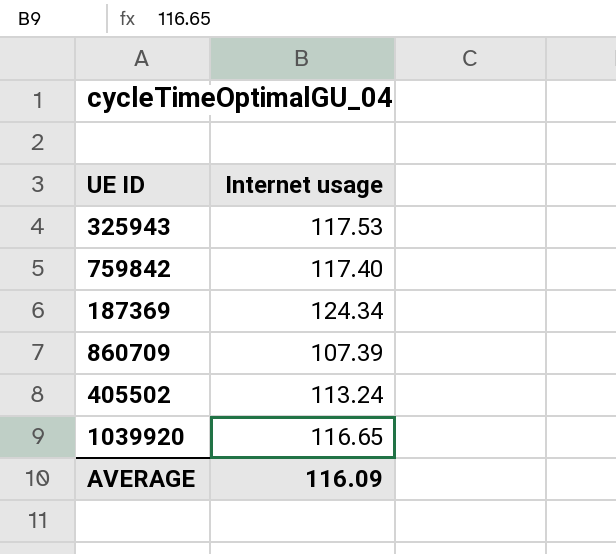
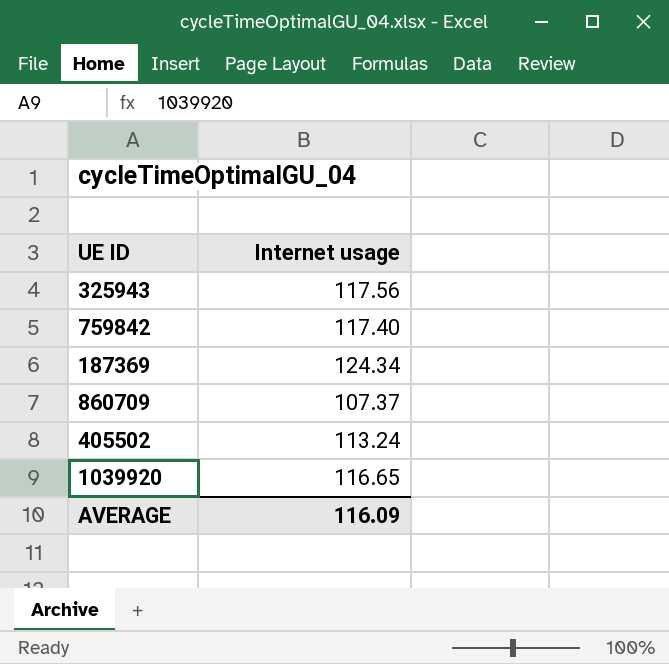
325943 | Internet usage: 117.53 -> 117.56
860709 | Internet usage: 107.39 -> 107.37

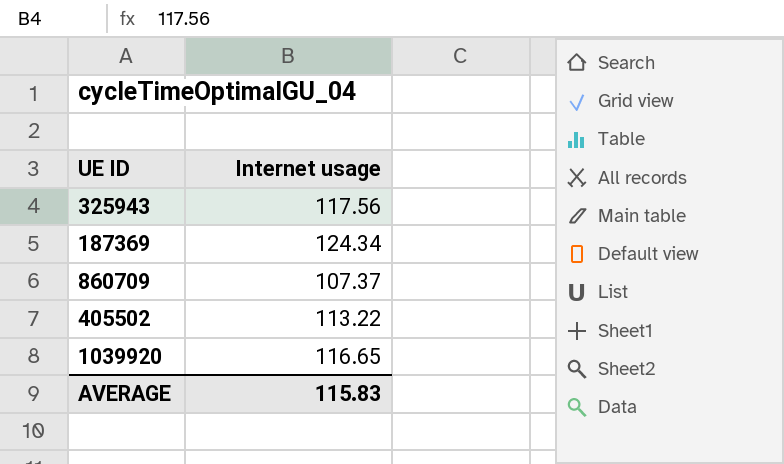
row 759842: 117.40 -> none
405502 | Internet usage: 113.24 -> 113.22
AVERAGE | Internet usage: 116.09 -> 115.83

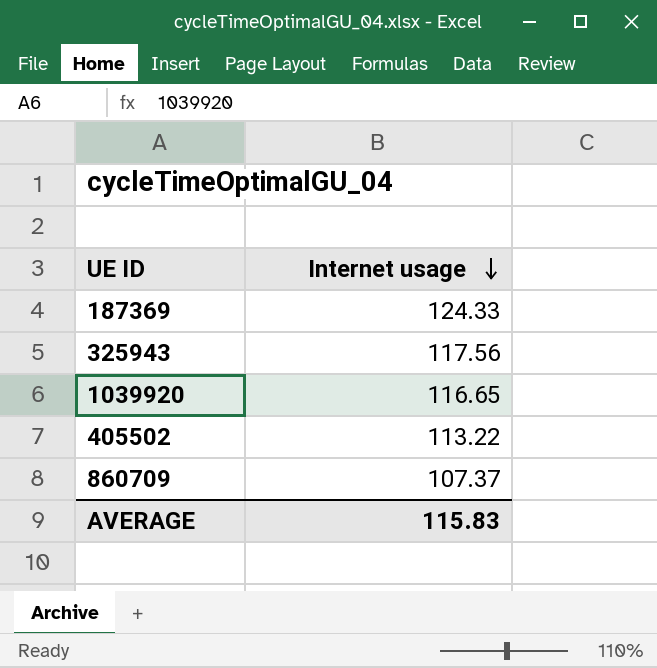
row order: none -> Internet usage descending
187369 | Internet usage: 124.34 -> 124.33

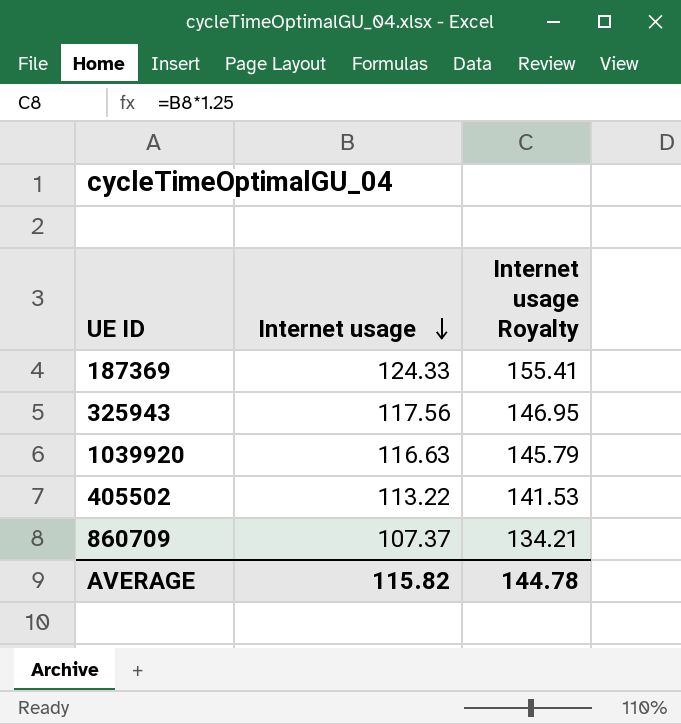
column Internet usage Royalty | formula: none -> [Internet usage] * 1.25
1039920 | Internet usage: 116.65 -> 116.63
AVERAGE | Internet usage: 115.83 -> 115.82

